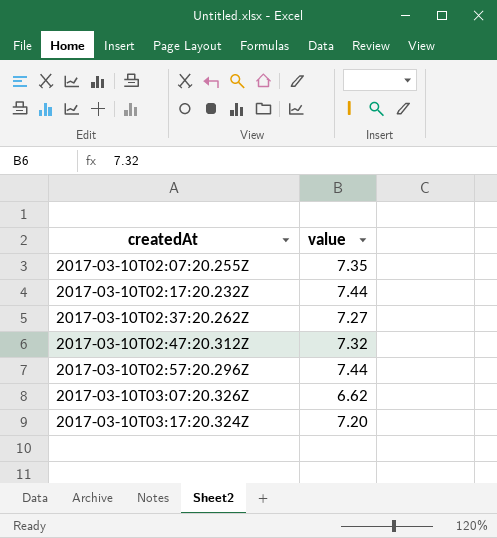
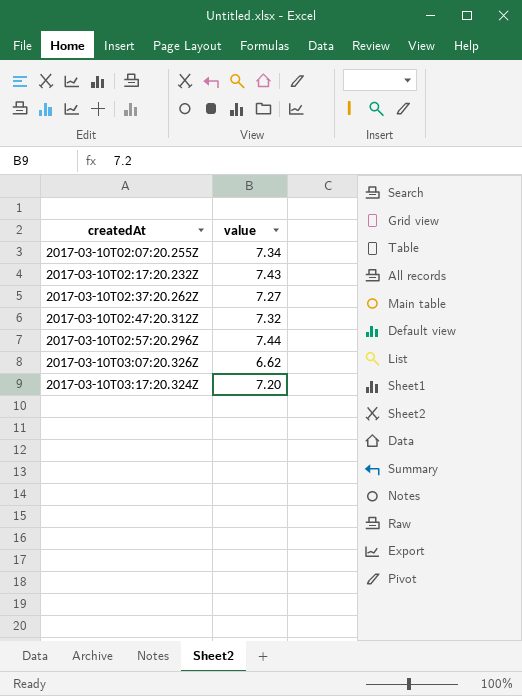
2017-03-10T02:07:20.255Z | value: 7.35 -> 7.34
2017-03-10T02:17:20.232Z | value: 7.44 -> 7.43

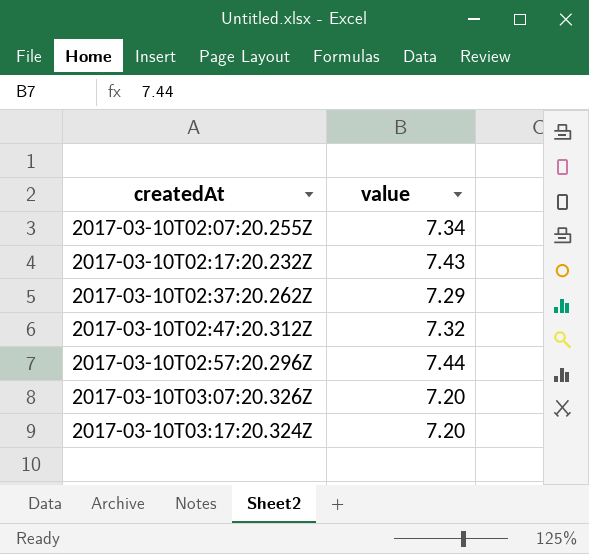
2017-03-10T02:37:20.262Z | value: 7.27 -> 7.29
2017-03-10T03:07:20.326Z | value: 6.62 -> 7.20

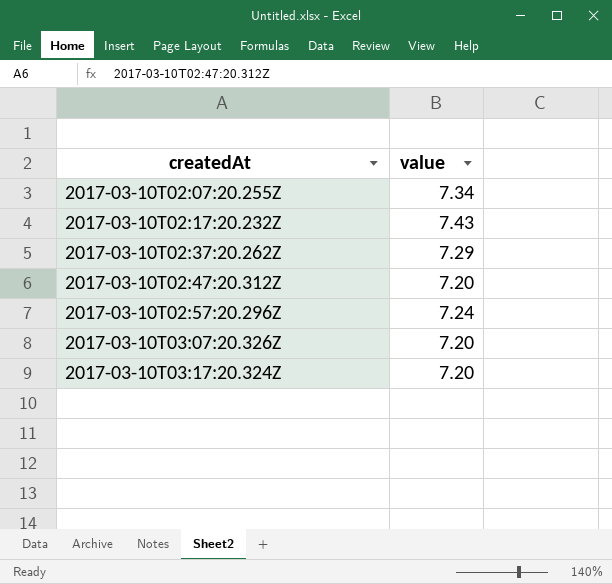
2017-03-10T02:47:20.312Z | value: 7.32 -> 7.20
2017-03-10T02:57:20.296Z | value: 7.44 -> 7.24

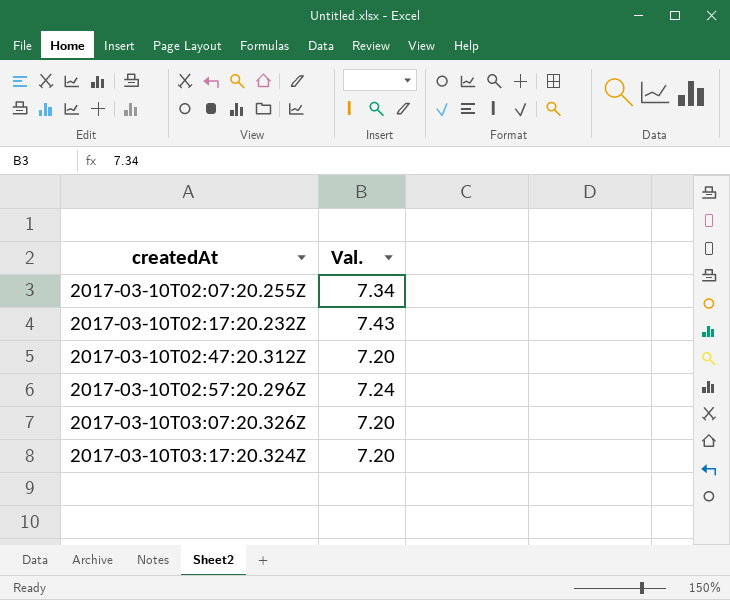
column name: value -> Val.
row 2017-03-10T02:37:20.262Z: 7.29 -> none

